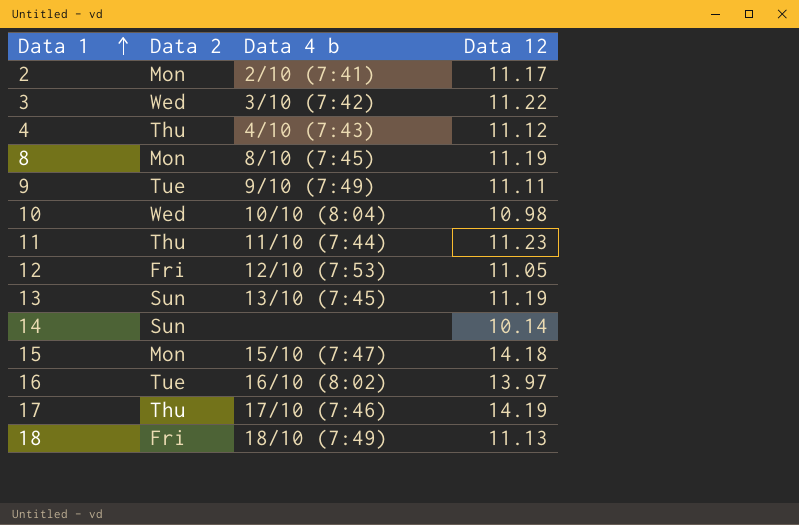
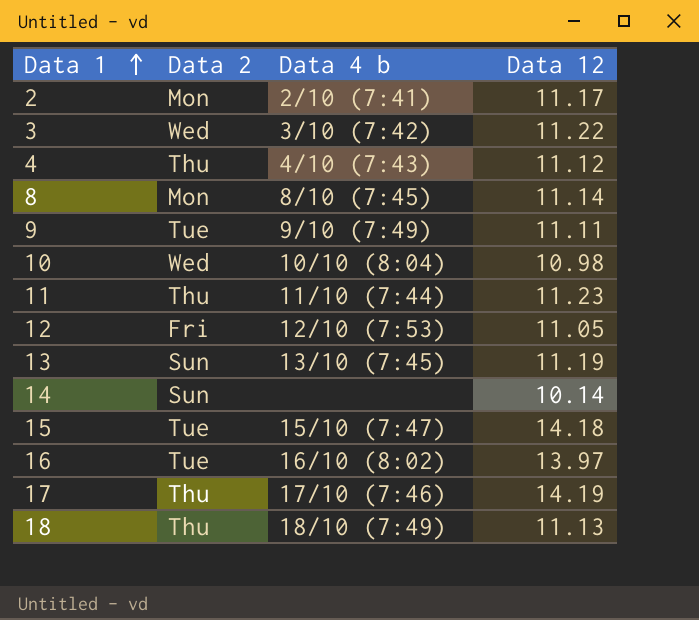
8 | Data 12: 11.19 -> 11.14
15 | Data 2: Mon -> Tue
18 | Data 2: Fri -> Thu

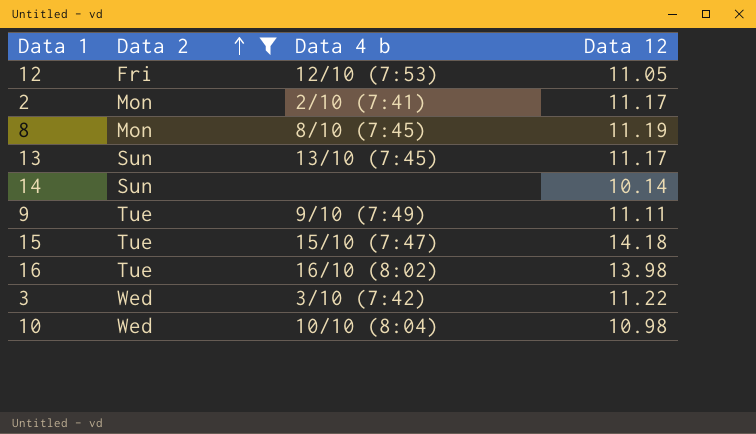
filter: none -> Data 2 != Thu
row order: Data 1 ascending -> Data 2 ascending
8 | Data 12: 11.14 -> 11.19
13 | Data 12: 11.19 -> 11.17
16 | Data 12: 13.97 -> 13.98

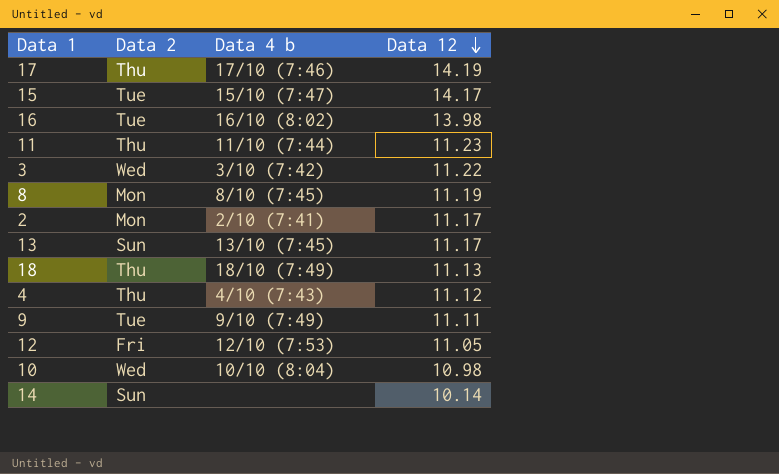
filter: Data 2 != Thu -> none
row order: Data 2 ascending -> Data 12 descending
15 | Data 12: 14.18 -> 14.17

